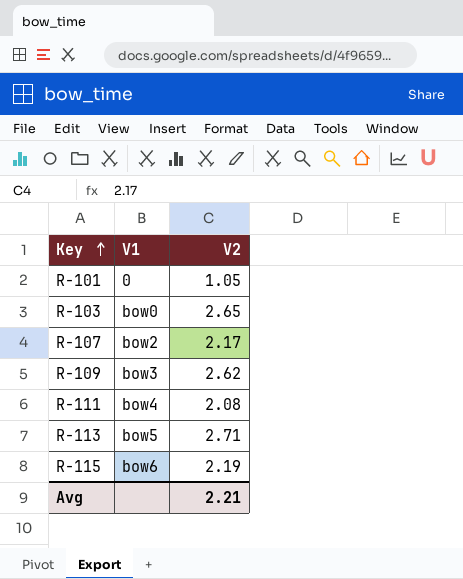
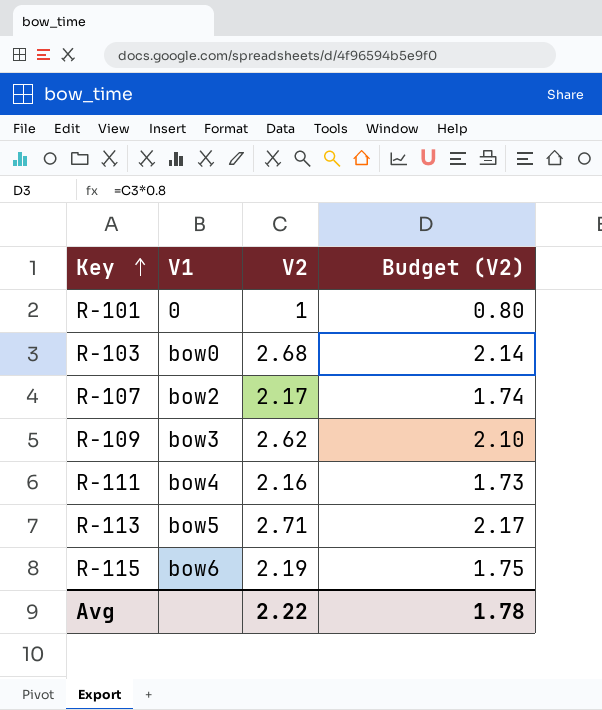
column Budget (V2) | formula: none -> [V2] * 0.8
R-101 | V2: 1.05 -> 1
R-103 | V2: 2.65 -> 2.68
R-111 | V2: 2.08 -> 2.16
Avg | V2: 2.21 -> 2.22

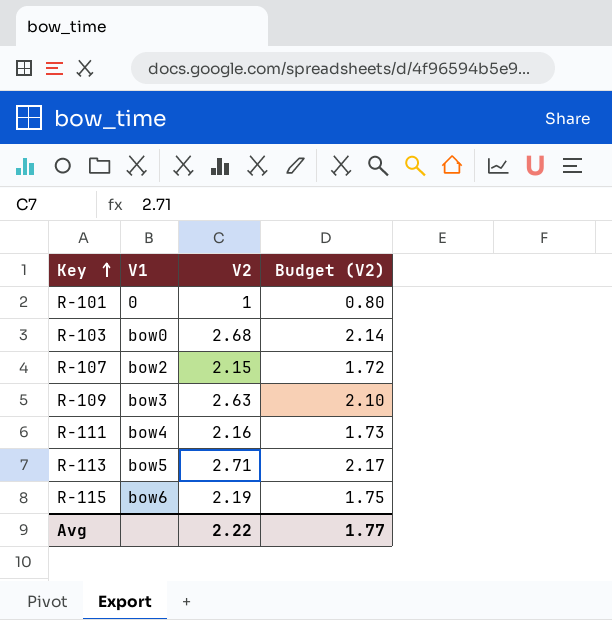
R-107 | V2: 2.17 -> 2.15
R-107 | Budget (V2): 1.74 -> 1.72
R-109 | V2: 2.62 -> 2.63
Avg | Budget (V2): 1.78 -> 1.77

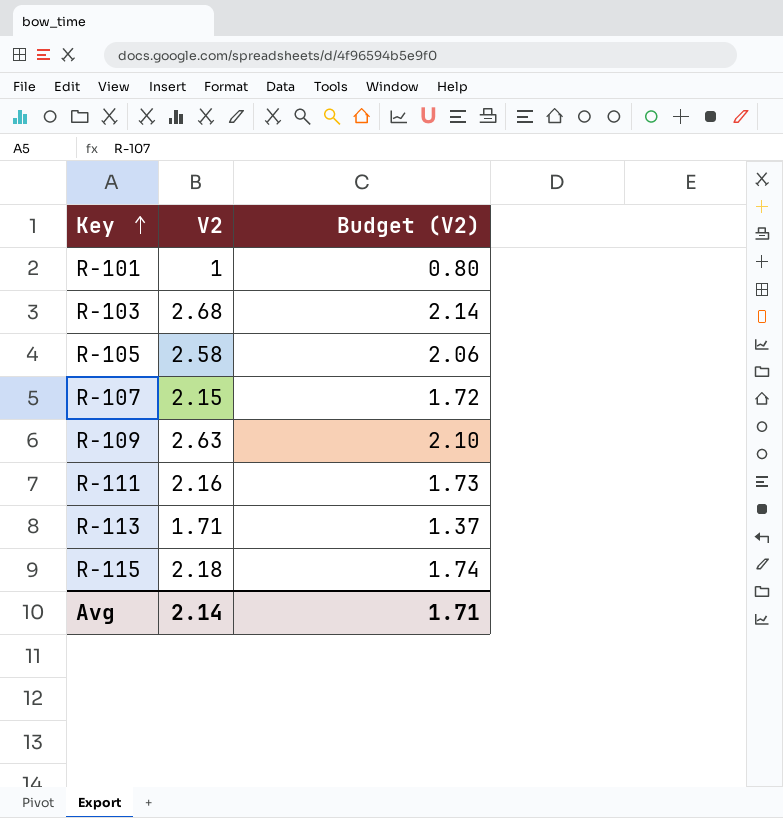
column V1 | position: 2 -> none
row R-105: none -> 2.58 | 2.06
R-113 | V2: 2.71 -> 1.71
R-113 | Budget (V2): 2.17 -> 1.37
R-115 | V2: 2.19 -> 2.18
R-115 | Budget (V2): 1.75 -> 1.74
Avg | V2: 2.22 -> 2.14
Avg | Budget (V2): 1.77 -> 1.71

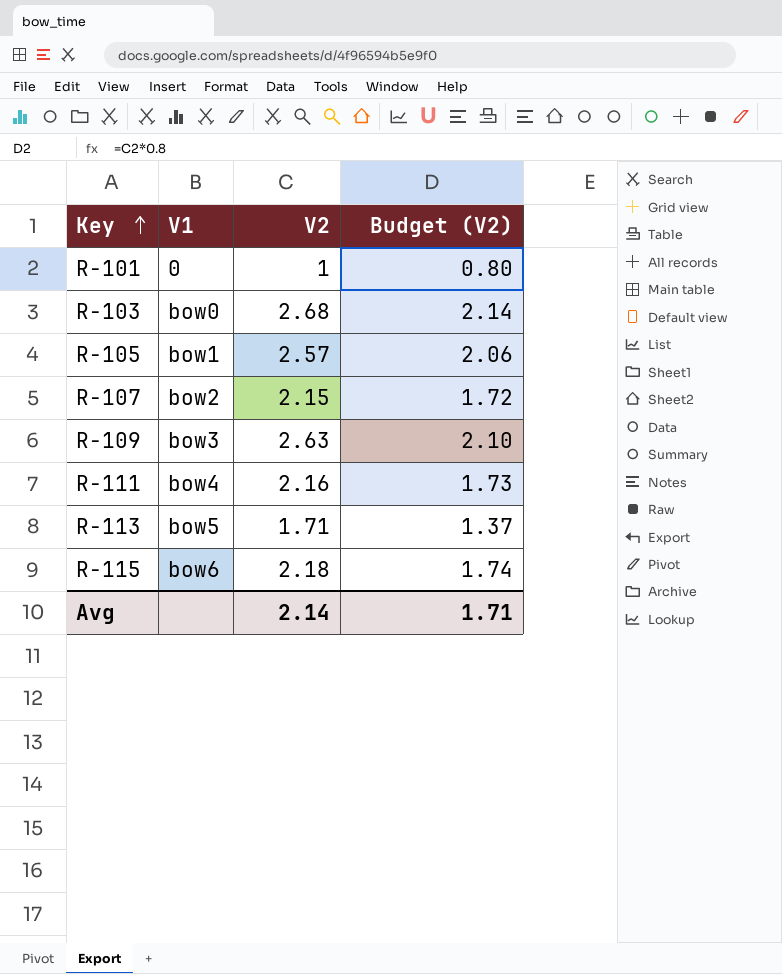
column V1 | position: none -> 2
R-105 | V2: 2.58 -> 2.57

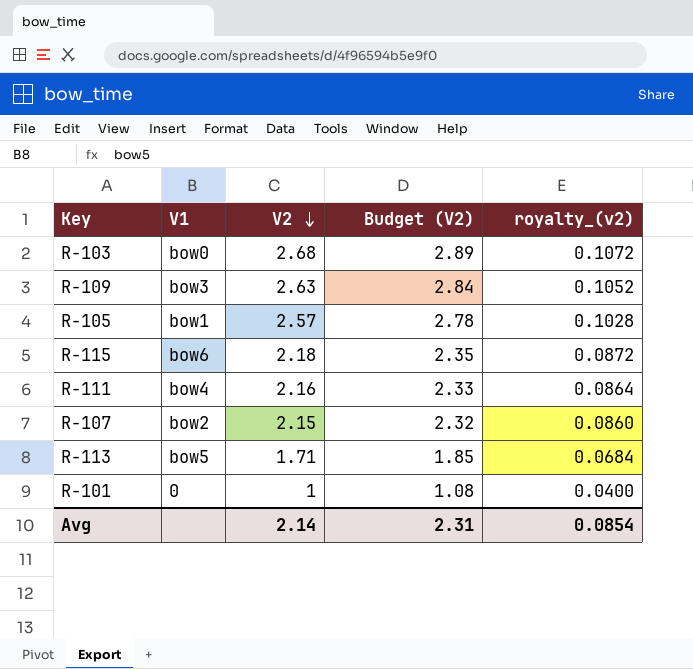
row order: Key ascending -> V2 descending
column Budget (V2) | formula: [V2] * 0.8 -> [V2] * 1.08
column royalty_(v2) | formula: none -> [V2] * 0.04
Avg | Budget (V2): 1.71 -> 2.31

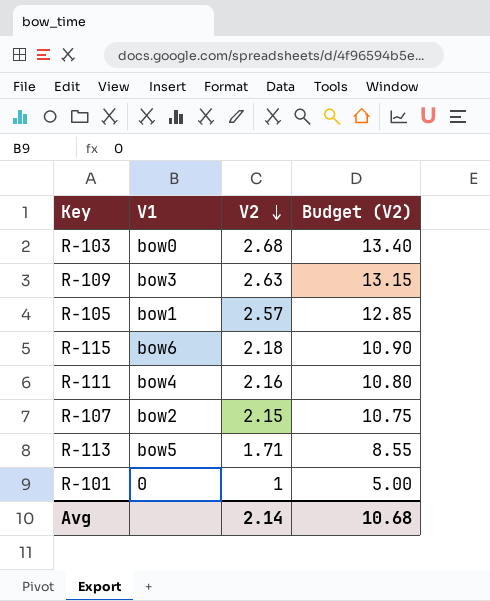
column royalty_(v2) | formula: [V2] * 0.04 -> none
column Budget (V2) | formula: [V2] * 1.08 -> [V2] * 5
Avg | Budget (V2): 2.31 -> 10.68

